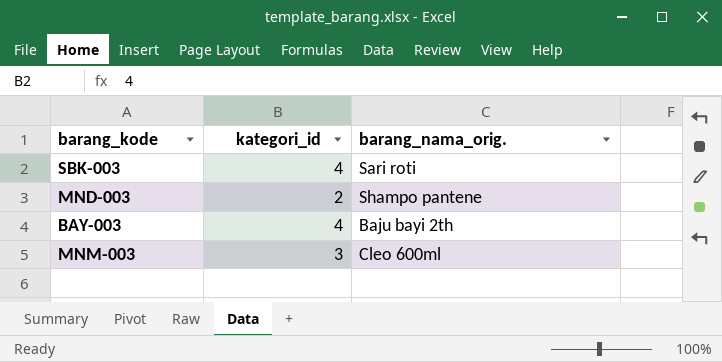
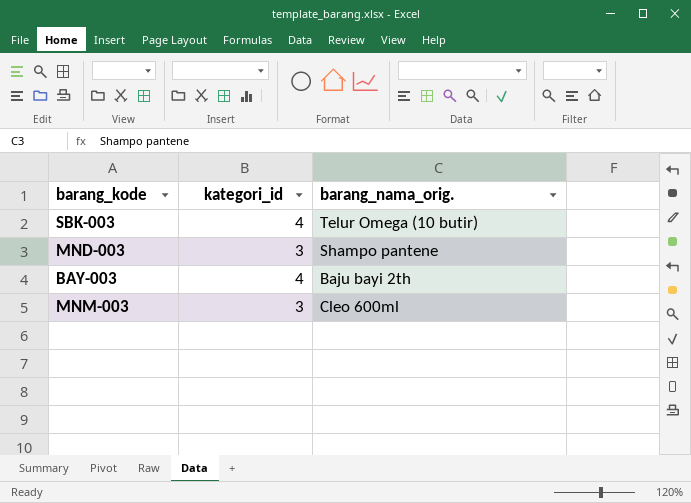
SBK-003 | barang_nama_orig.: Sari roti -> Telur Omega (10 butir)
MND-003 | kategori_id: 2 -> 3

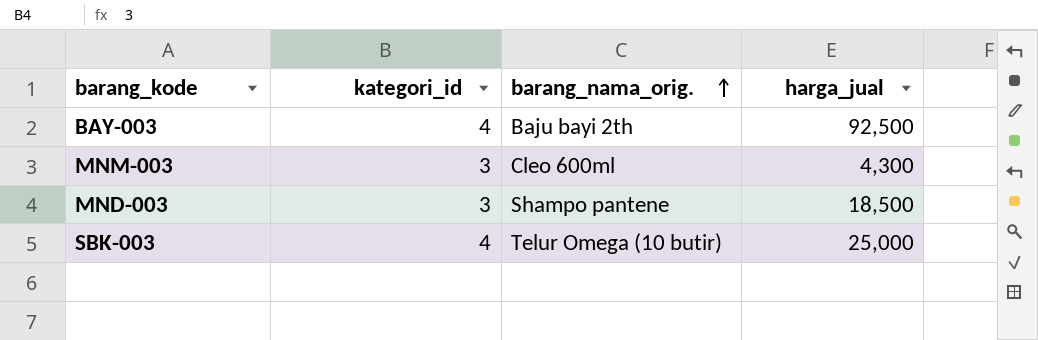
row order: none -> barang_nama_orig. ascending
column harga_jual | position: none -> 4

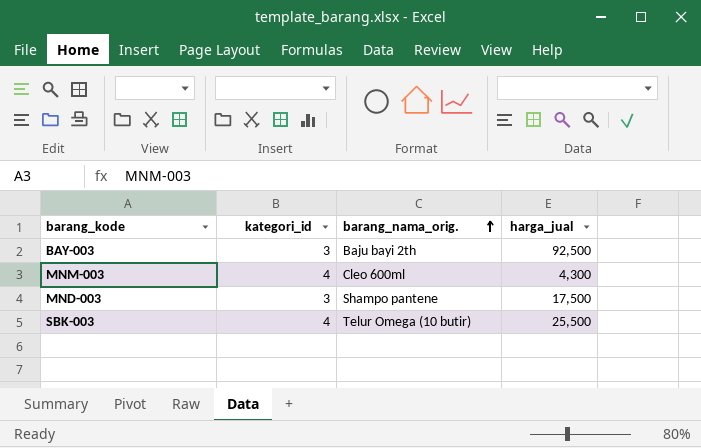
BAY-003 | kategori_id: 4 -> 3
MNM-003 | kategori_id: 3 -> 4
MND-003 | harga_jual: 18,500 -> 17,500
SBK-003 | harga_jual: 25,000 -> 25,500

